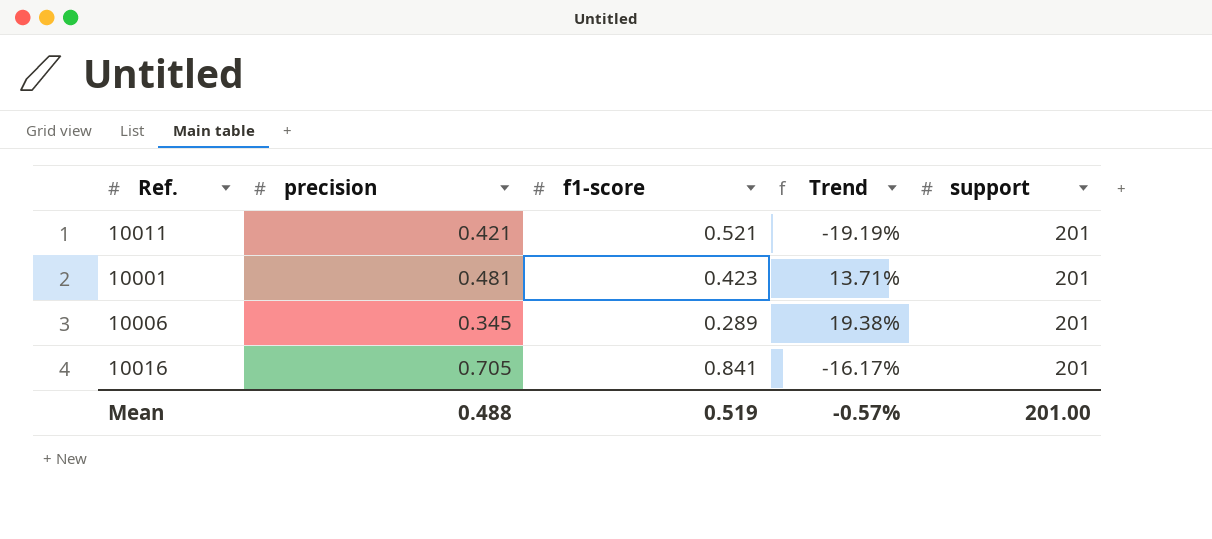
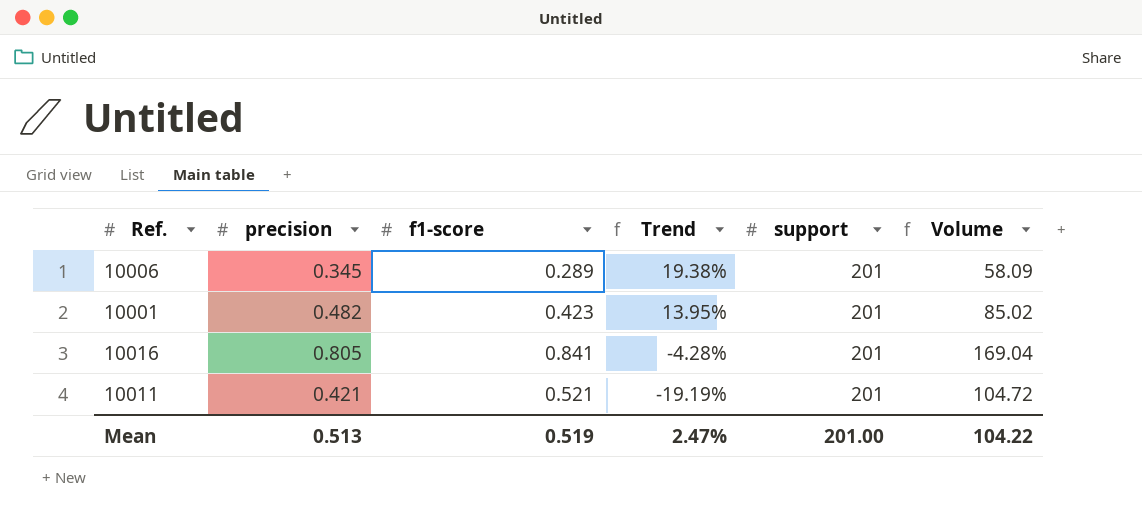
row order: none -> Trend descending
column Volume | formula: none -> [f1-score] * [support]
10001 | precision: 0.481 -> 0.482
10001 | Trend: 13.71% -> 13.95%
10016 | precision: 0.705 -> 0.805
10016 | Trend: -16.17% -> -4.28%
Mean | precision: 0.488 -> 0.513
Mean | Trend: -0.57% -> 2.47%

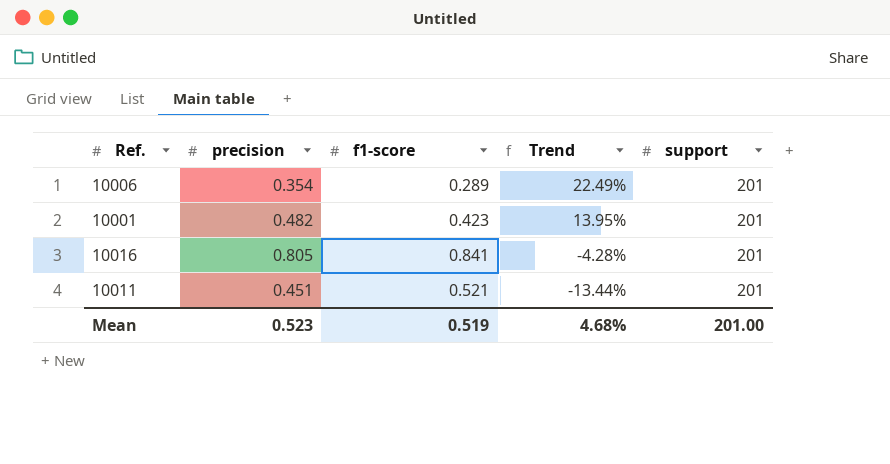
column Volume | formula: [f1-score] * [support] -> none
10006 | precision: 0.345 -> 0.354
10006 | Trend: 19.38% -> 22.49%
10011 | precision: 0.421 -> 0.451
10011 | Trend: -19.19% -> -13.44%
Mean | precision: 0.513 -> 0.523
Mean | Trend: 2.47% -> 4.68%

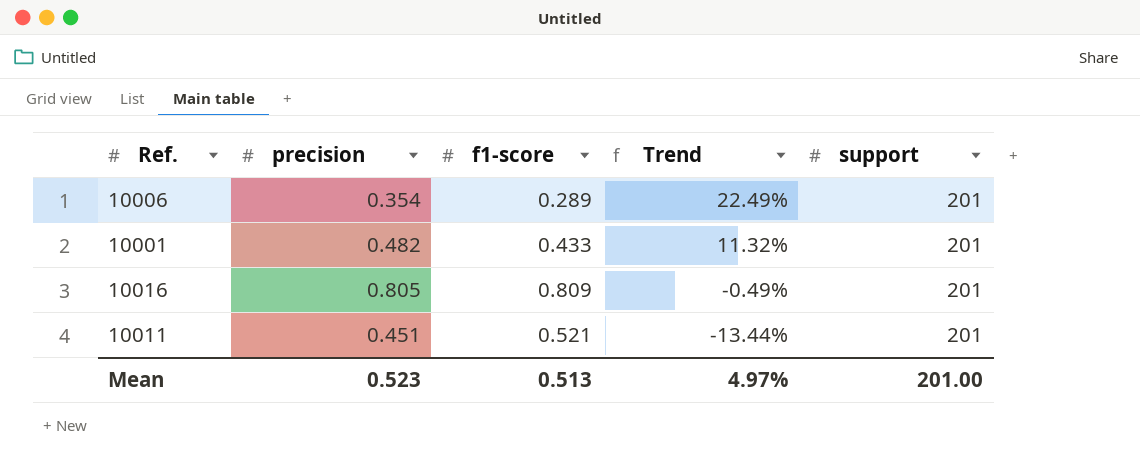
10001 | f1-score: 0.423 -> 0.433
10001 | Trend: 13.95% -> 11.32%
10016 | f1-score: 0.841 -> 0.809
10016 | Trend: -4.28% -> -0.49%
Mean | f1-score: 0.519 -> 0.513
Mean | Trend: 4.68% -> 4.97%

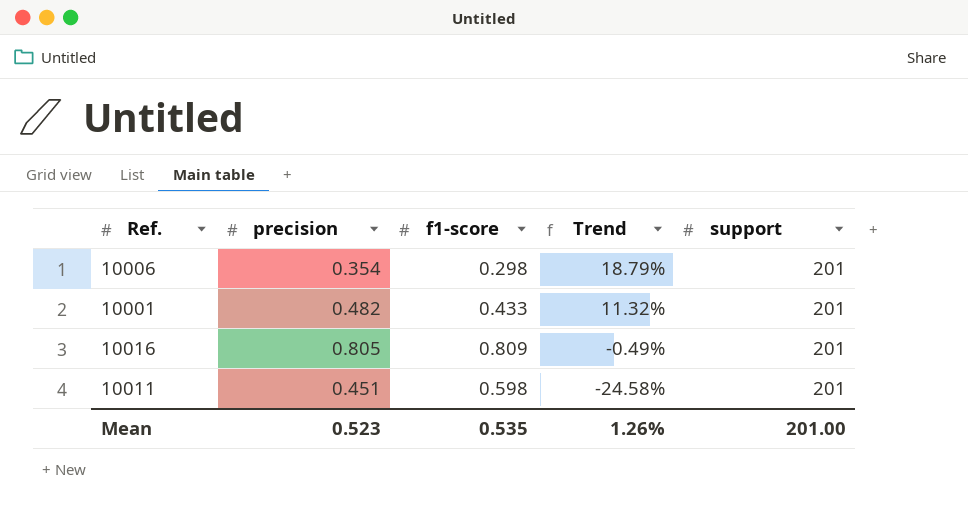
10006 | f1-score: 0.289 -> 0.298
10006 | Trend: 22.49% -> 18.79%
10011 | f1-score: 0.521 -> 0.598
10011 | Trend: -13.44% -> -24.58%
Mean | f1-score: 0.513 -> 0.535
Mean | Trend: 4.97% -> 1.26%

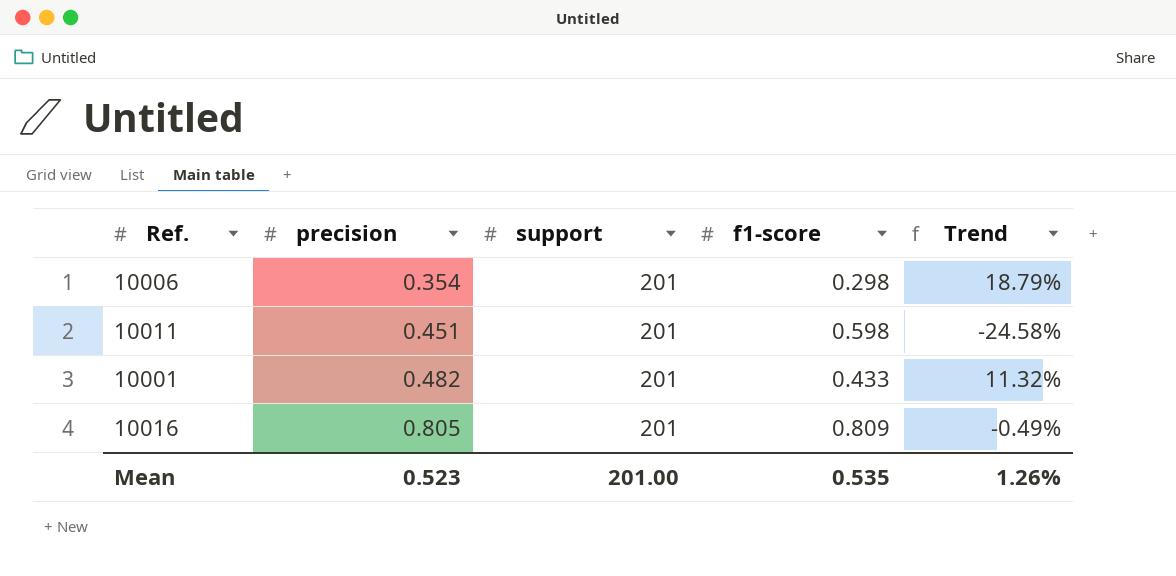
row order: Trend descending -> precision ascending
column support | position: 5 -> 3

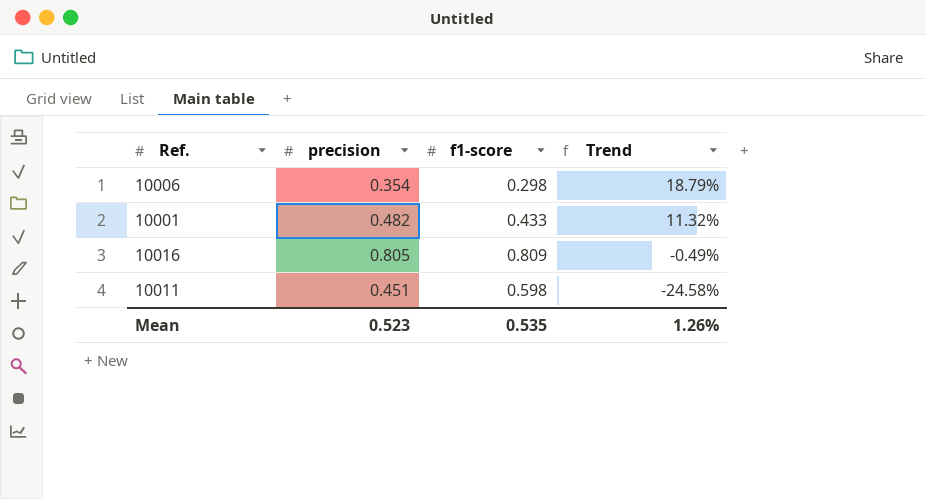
row order: precision ascending -> Trend descending
column support | position: 3 -> none

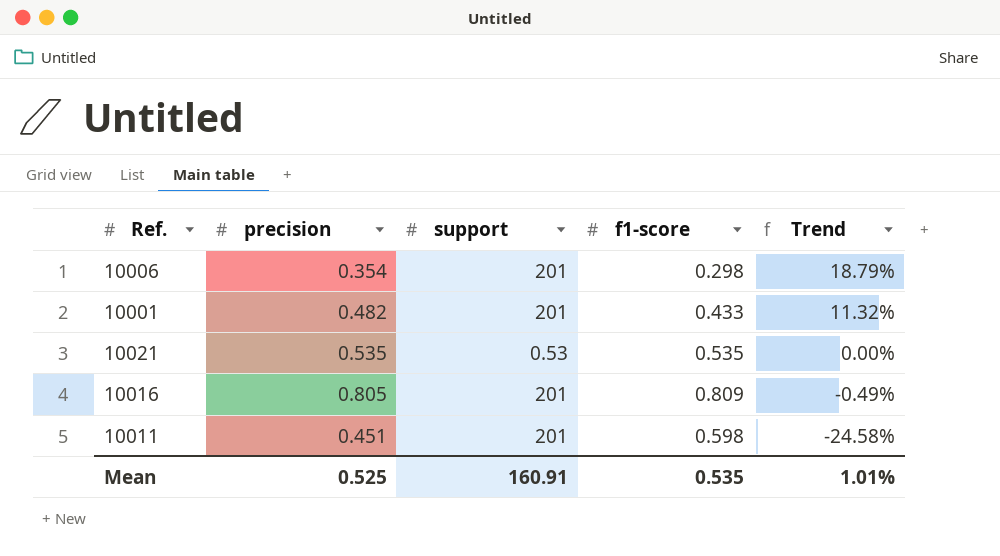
column support | position: none -> 3
row 10021: none -> 0.535 | 0.53 | 0.535 | 0.00%
Mean | precision: 0.523 -> 0.525
Mean | Trend: 1.26% -> 1.01%

